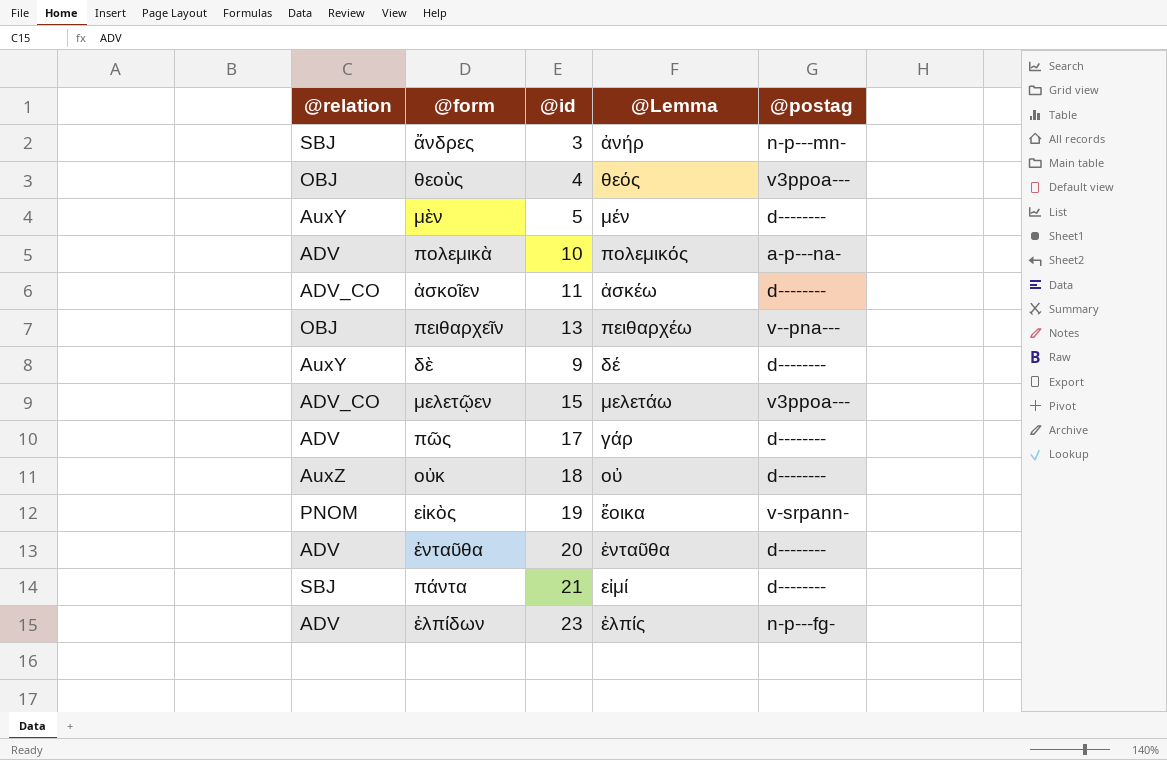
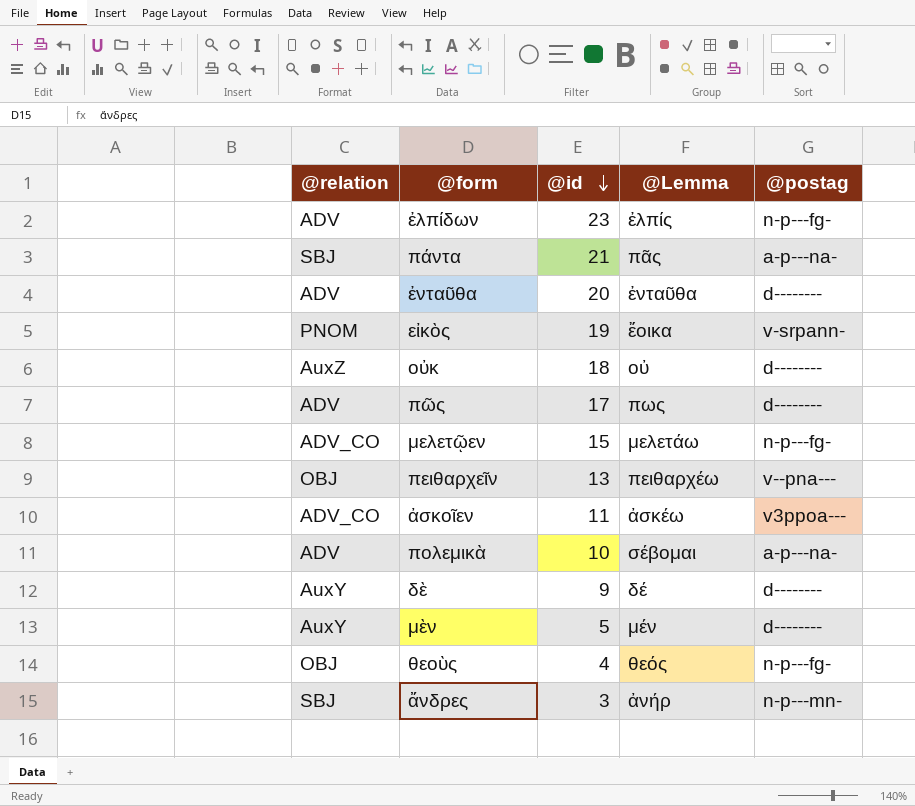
row order: none -> @id descending
πάντα | @Lemma: εἰμί -> πᾶς
πάντα | @postag: d-------- -> a-p---na-
πῶς | @Lemma: γάρ -> πως
μελετῷεν | @postag: v3ppoa--- -> n-p---fg-
ἀσκοῖεν | @postag: d-------- -> v3ppoa---
πολεμικὰ | @Lemma: πολεμικός -> σέβομαι
θεοὺς | @postag: v3ppoa--- -> n-p---fg-

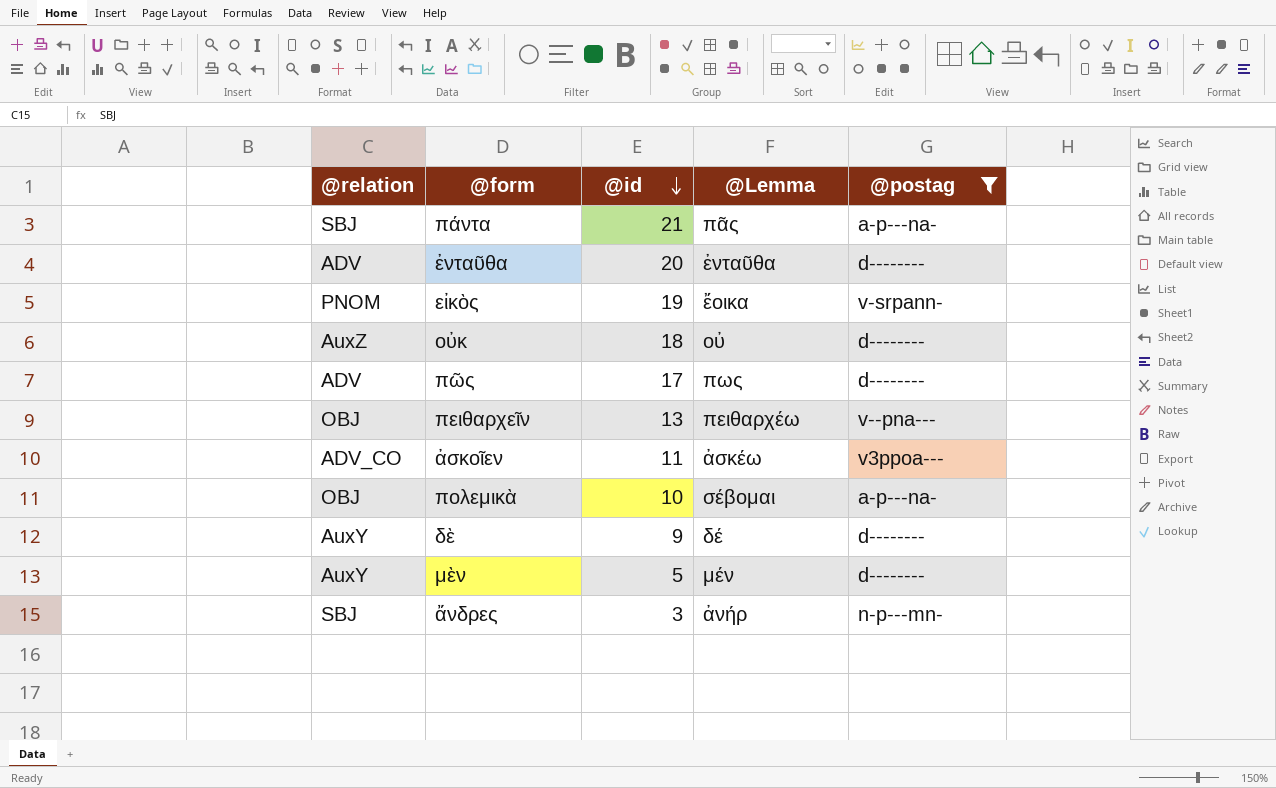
filter: none -> @postag != n-p---fg-
πολεμικὰ | @relation: ADV -> OBJ

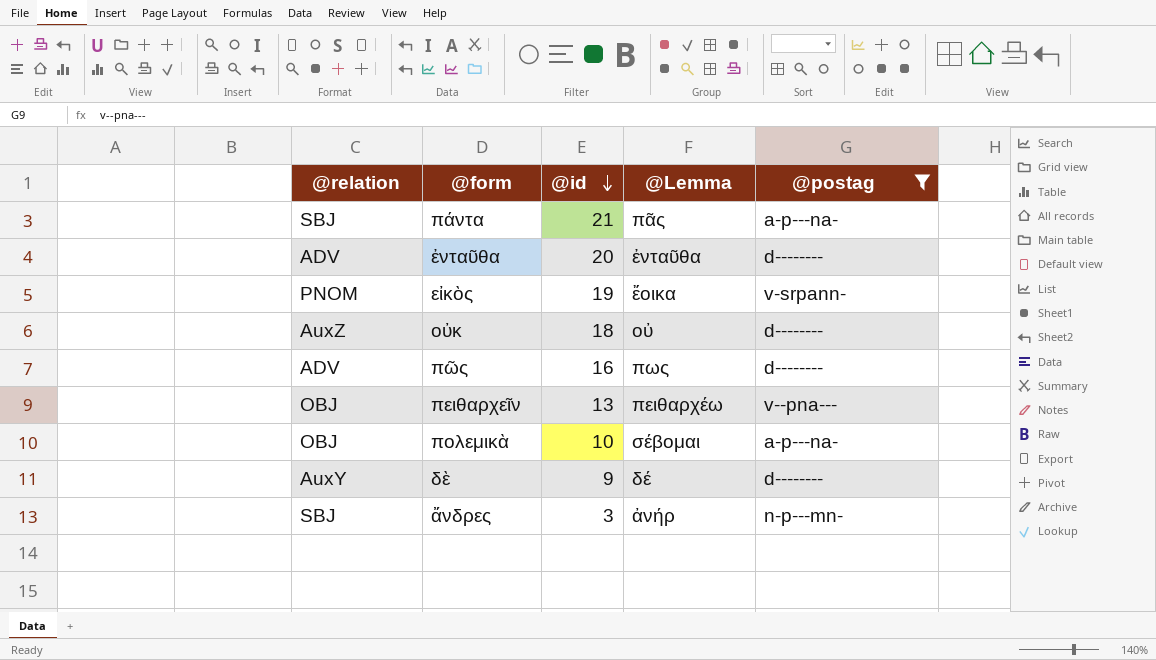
row ἀσκοῖεν: ADV_CO | 11 | ἀσκέω | v3ppoa--- -> none
row μὲν: AuxY | 5 | μέν | d-------- -> none
πῶς | @id: 17 -> 16

